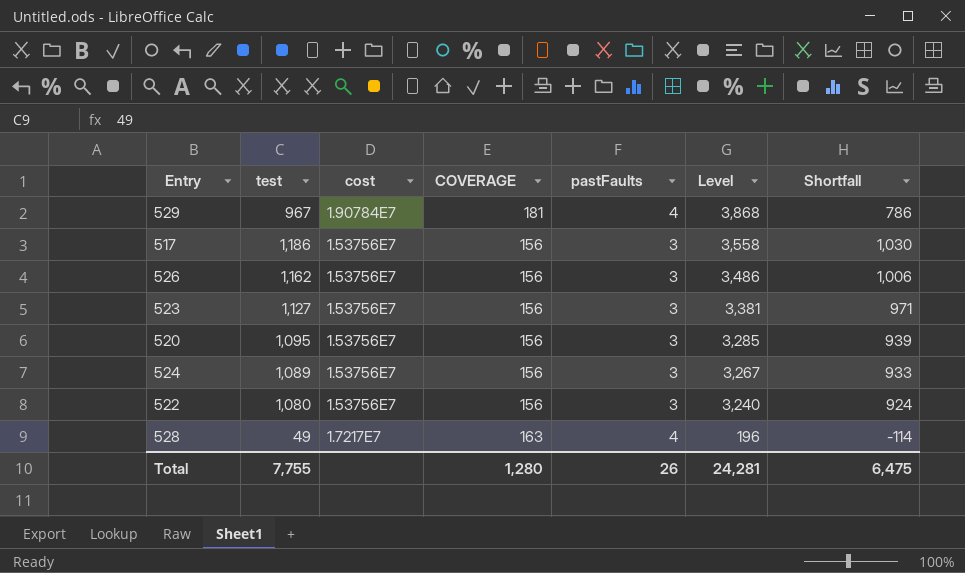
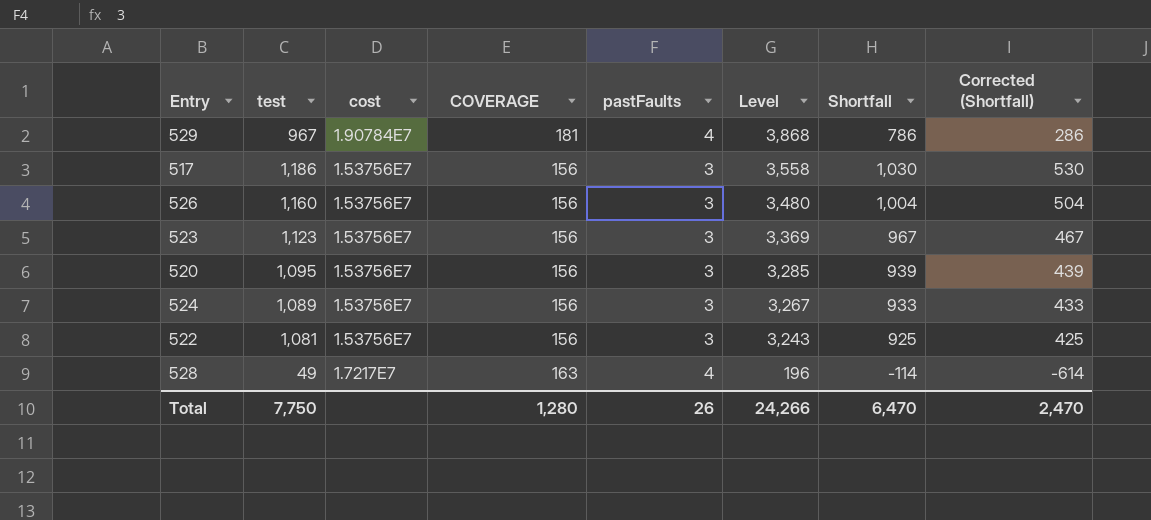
column Corrected (Shortfall) | formula: none -> [Shortfall] - 500
526 | test: 1,162 -> 1,160
526 | Level: 3,486 -> 3,480
526 | Shortfall: 1,006 -> 1,004
523 | test: 1,127 -> 1,123
523 | Level: 3,381 -> 3,369
523 | Shortfall: 971 -> 967
522 | test: 1,080 -> 1,081
522 | Level: 3,240 -> 3,243
522 | Shortfall: 924 -> 925
Total | test: 7,755 -> 7,750
Total | Level: 24,281 -> 24,266
Total | Shortfall: 6,475 -> 6,470

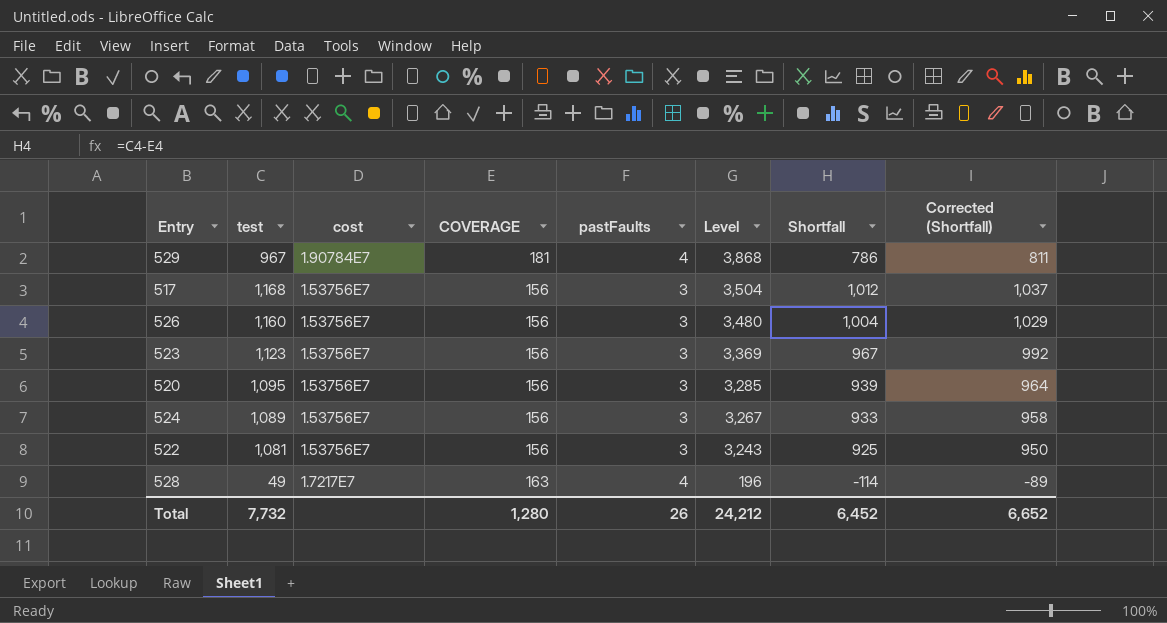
column Corrected (Shortfall) | formula: [Shortfall] - 500 -> [Shortfall] + 25
517 | test: 1,186 -> 1,168
517 | Level: 3,558 -> 3,504
517 | Shortfall: 1,030 -> 1,012
Total | test: 7,750 -> 7,732
Total | Level: 24,266 -> 24,212
Total | Shortfall: 6,470 -> 6,452
Total | Corrected (Shortfall): 2,470 -> 6,652

